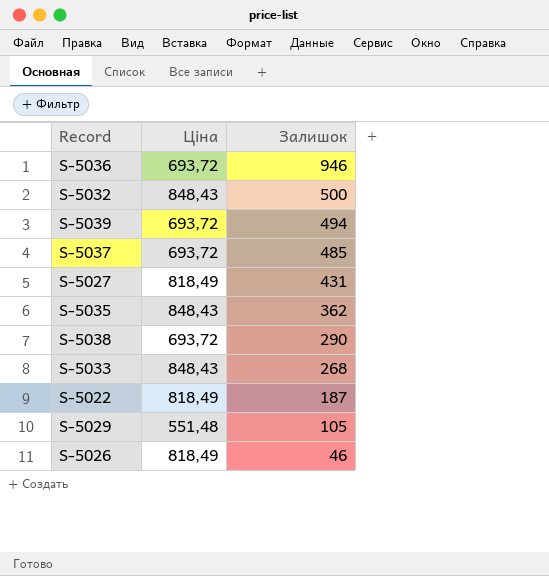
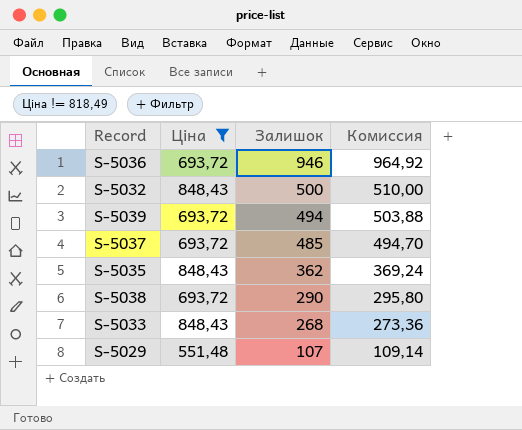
filter: none -> Ціна != 818,49
column Комиссия | formula: none -> [Залишок] * 1,02
S-5029 | Залишок: 105 -> 107

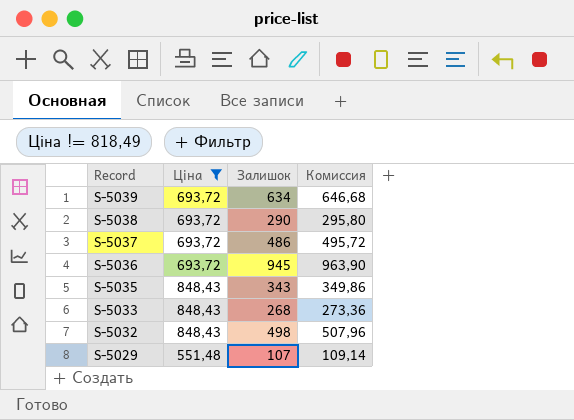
row order: Залишок descending -> Record descending
S-5039 | Залишок: 494 -> 634
S-5039 | Комиссия: 503,88 -> 646,68
S-5037 | Залишок: 485 -> 486
S-5037 | Комиссия: 494,70 -> 495,72
S-5036 | Залишок: 946 -> 945
S-5036 | Комиссия: 964,92 -> 963,90
S-5035 | Залишок: 362 -> 343
S-5035 | Комиссия: 369,24 -> 349,86
S-5032 | Залишок: 500 -> 498
S-5032 | Комиссия: 510,00 -> 507,96

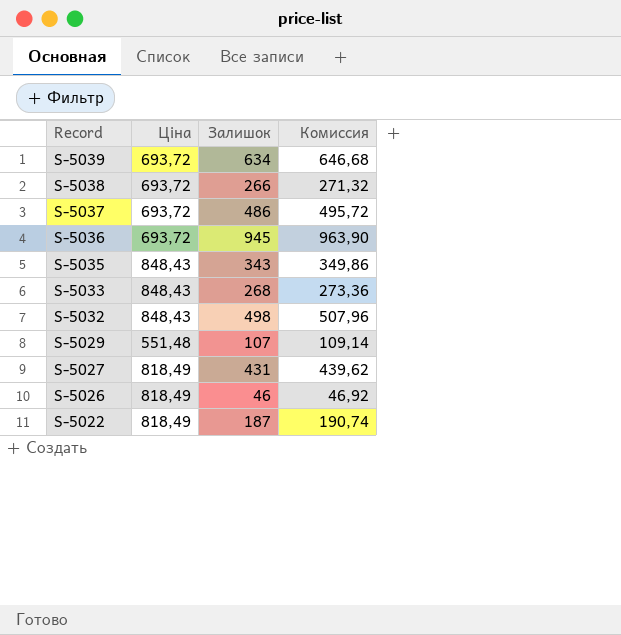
filter: Ціна != 818,49 -> none
S-5038 | Залишок: 290 -> 266
S-5038 | Комиссия: 295,80 -> 271,32

